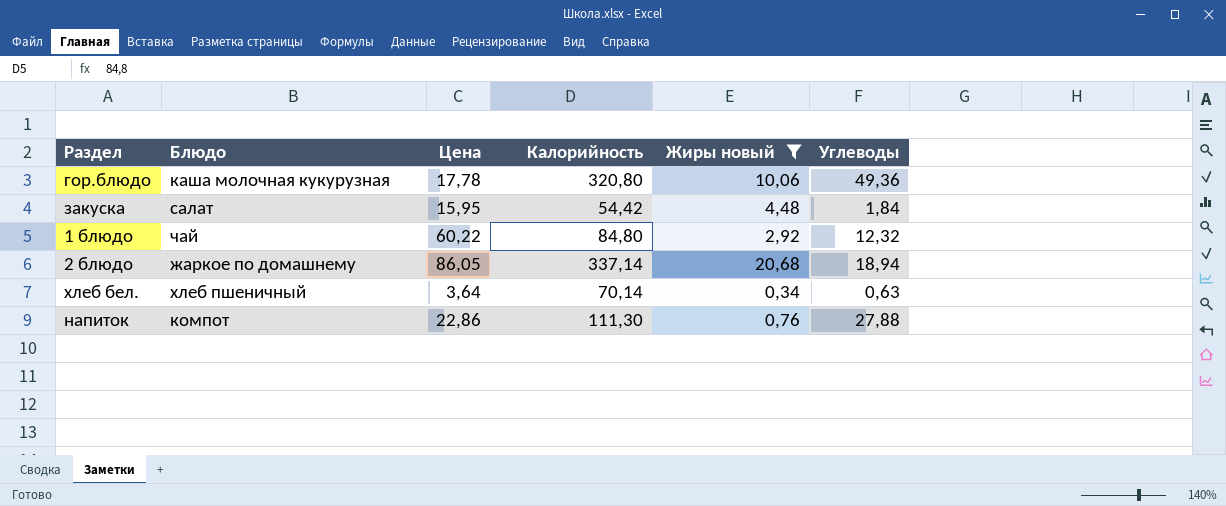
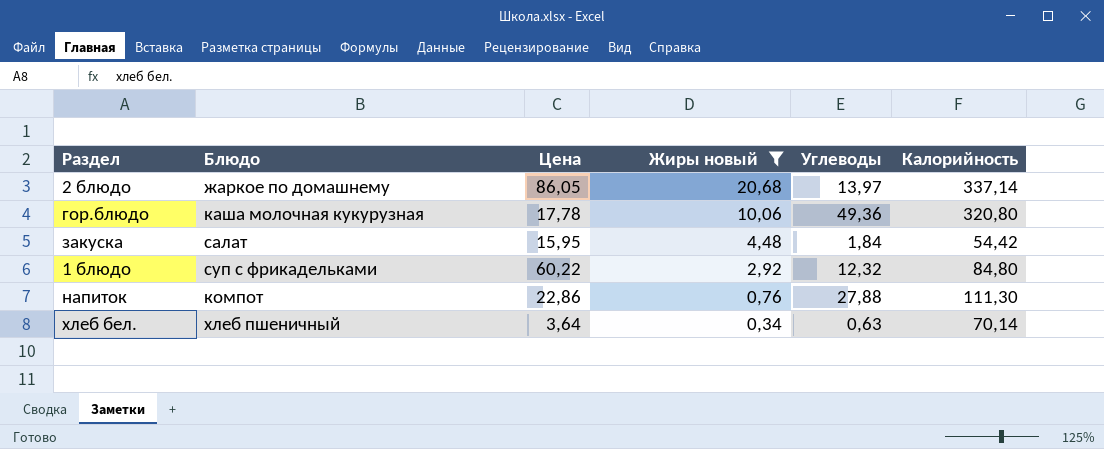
row order: none -> Жиры новый descending
column Калорийность | position: 4 -> 6
2 блюдо | Углеводы: 18,94 -> 13,97
1 блюдо | Блюдо: чай -> суп с фрикадельками

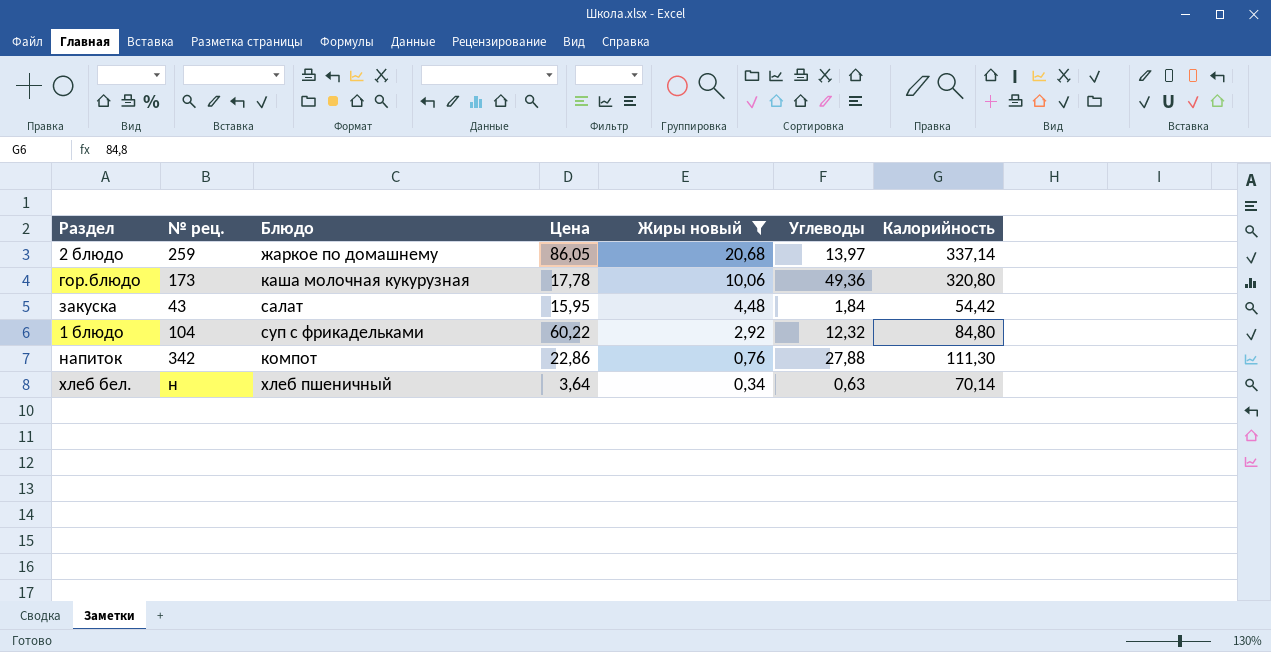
column № рец. | position: none -> 2

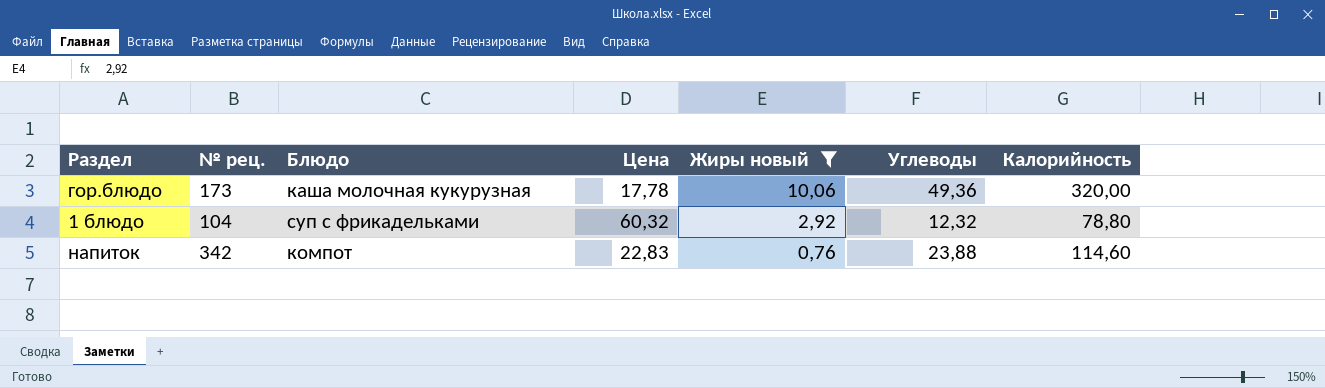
row 2 блюдо: 259 | жаркое по домашнему | 86,05 | 20,68 | 13,97 | 337,14 -> none
row закуска: 43 | салат | 15,95 | 4,48 | 1,84 | 54,42 -> none
row хлеб бел.: н | хлеб пшеничный | 3,64 | 0,34 | 0,63 | 70,14 -> none
гор.блюдо | Калорийность: 320,80 -> 320,00
1 блюдо | Цена: 60,22 -> 60,32
1 блюдо | Калорийность: 84,80 -> 78,80
напиток | Цена: 22,86 -> 22,83
напиток | Углеводы: 27,88 -> 23,88
напиток | Калорийность: 111,30 -> 114,60

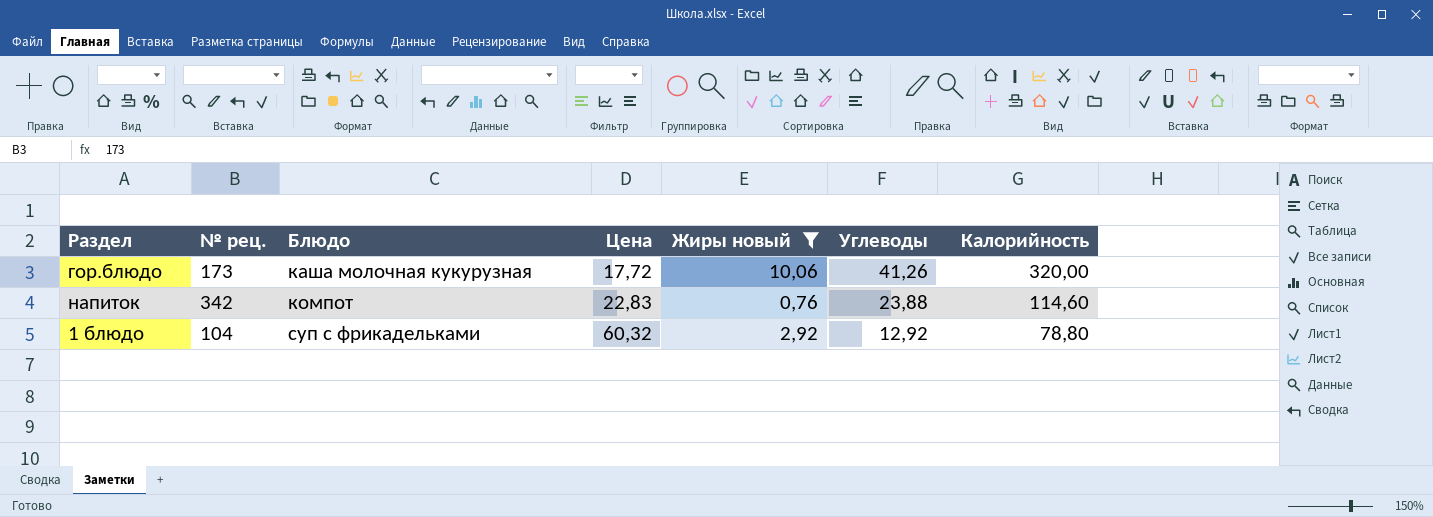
row order: Жиры новый descending -> Блюдо ascending
гор.блюдо | Цена: 17,78 -> 17,72
гор.блюдо | Углеводы: 49,36 -> 41,26
1 блюдо | Углеводы: 12,32 -> 12,92

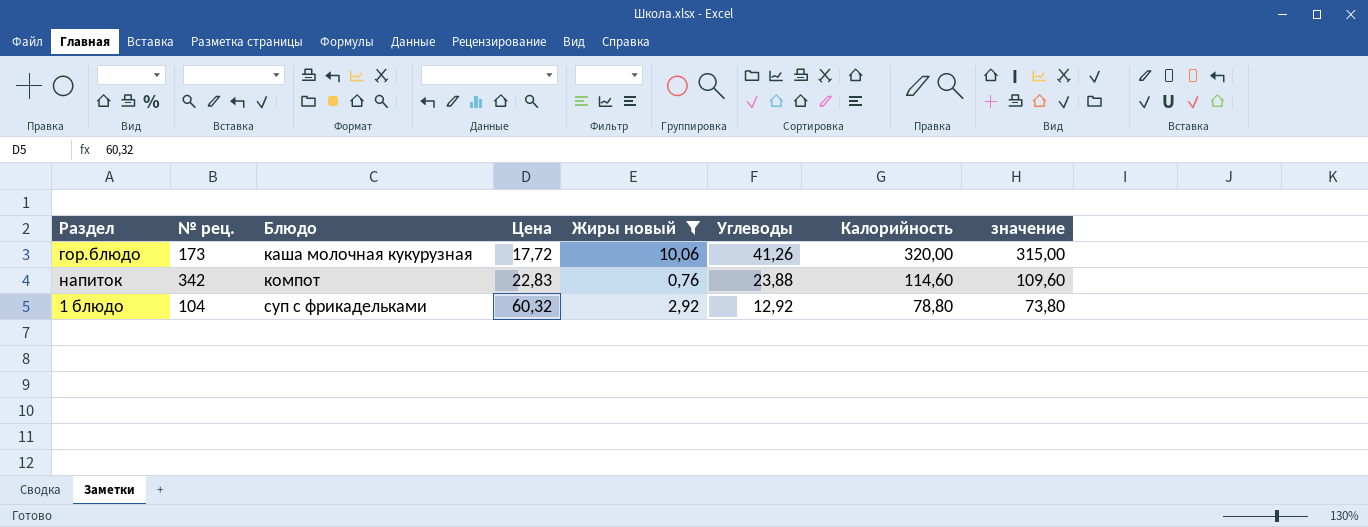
column значение | formula: none -> [Калорийность] - 5

